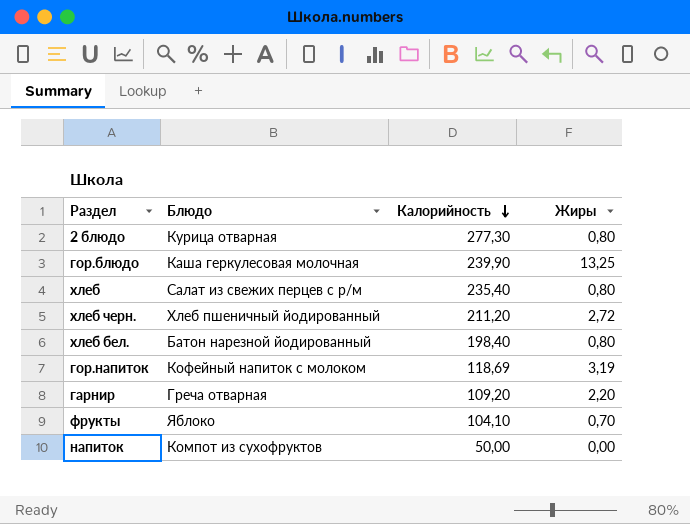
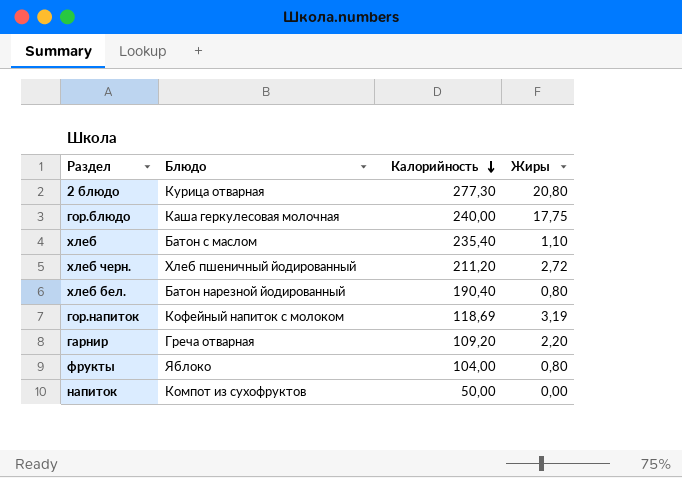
2 блюдо | Жиры: 0,80 -> 20,80
гор.блюдо | Калорийность: 239,90 -> 240,00
гор.блюдо | Жиры: 13,25 -> 17,75
хлеб | Блюдо: Салат из свежих перцев с р/м -> Батон с маслом
хлеб | Жиры: 0,80 -> 1,10
хлеб бел. | Калорийность: 198,40 -> 190,40
фрукты | Калорийность: 104,10 -> 104,00
фрукты | Жиры: 0,70 -> 0,80

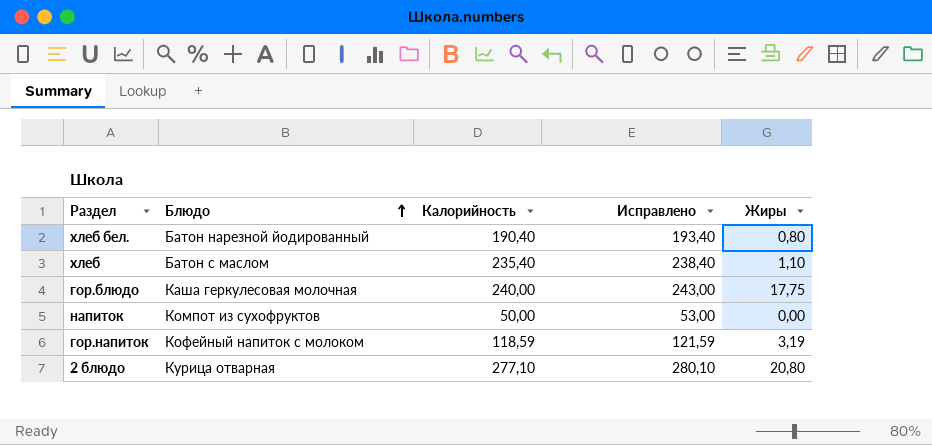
row order: Калорийность descending -> Блюдо ascending
column Исправлено | formula: none -> [Калорийность] + 3
row хлеб черн.: Хлеб пшеничный йодированный | 211,20 | 2,72 -> none
row гарнир: Греча отварная | 109,20 | 2,20 -> none
row фрукты: Яблоко | 104,00 | 0,80 -> none
гор.напиток | Калорийность: 118,69 -> 118,59
2 блюдо | Калорийность: 277,30 -> 277,10

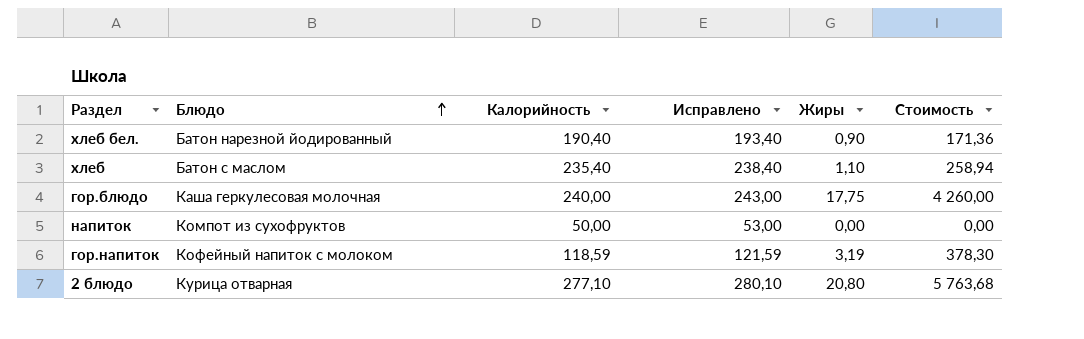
column Стоимость | formula: none -> [Калорийность] * [Жиры]
хлеб бел. | Жиры: 0,80 -> 0,90

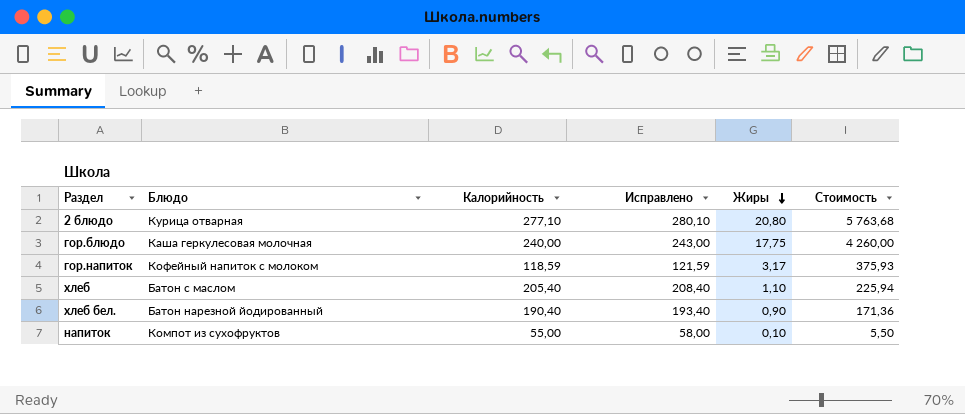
row order: Блюдо ascending -> Жиры descending
гор.напиток | Жиры: 3,19 -> 3,17
гор.напиток | Стоимость: 378,30 -> 375,93
хлеб | Калорийность: 235,40 -> 205,40
хлеб | Исправлено: 238,40 -> 208,40
хлеб | Стоимость: 258,94 -> 225,94
напиток | Калорийность: 50,00 -> 55,00
напиток | Исправлено: 53,00 -> 58,00
напиток | Жиры: 0,00 -> 0,10
напиток | Стоимость: 0,00 -> 5,50

